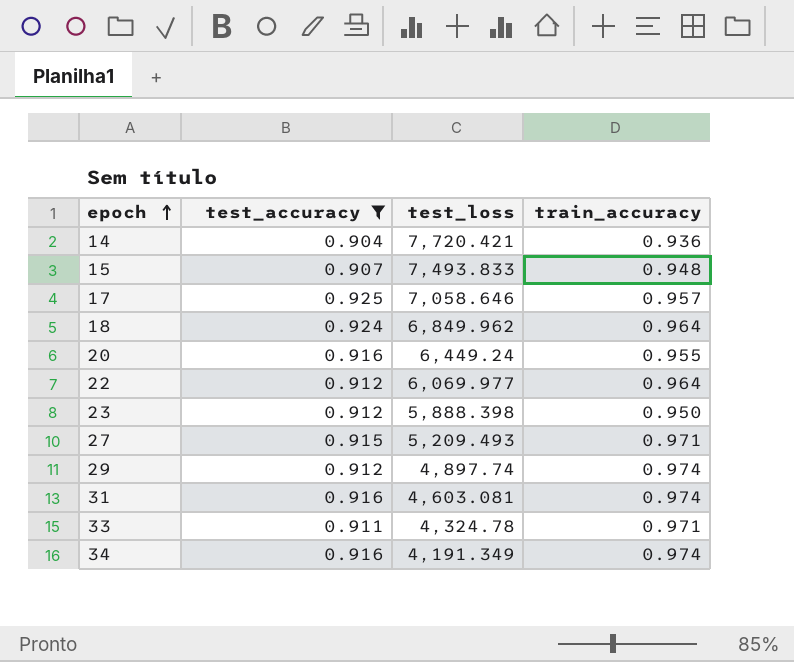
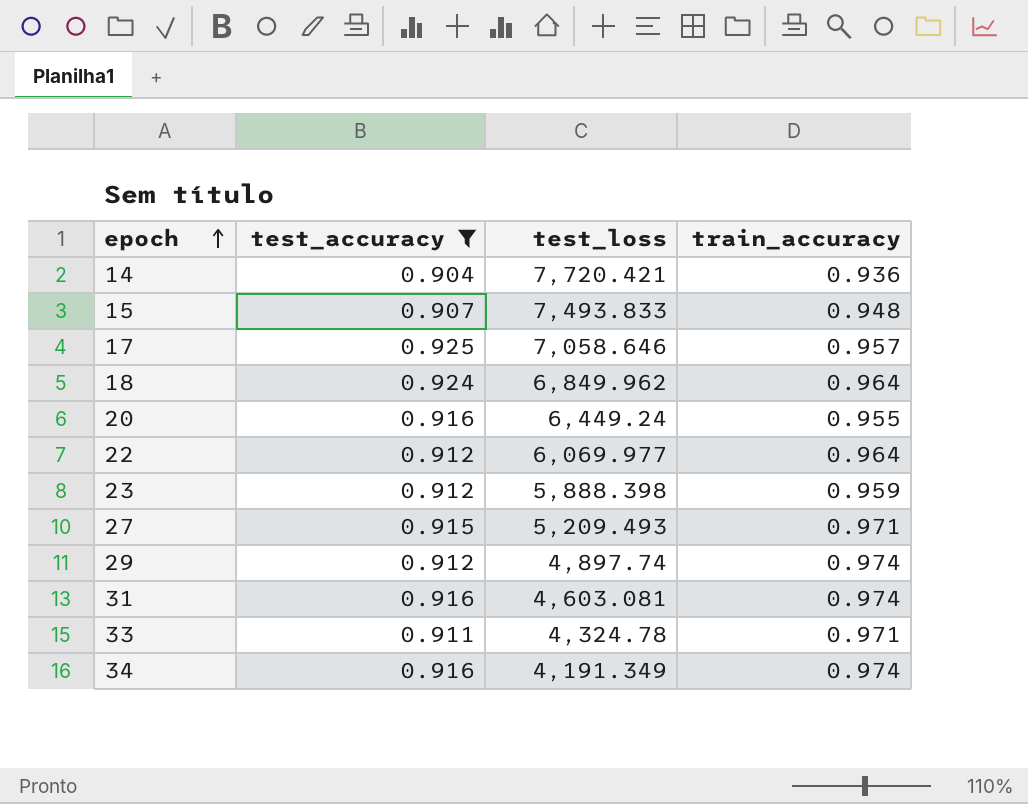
23 | train_accuracy: 0.950 -> 0.959

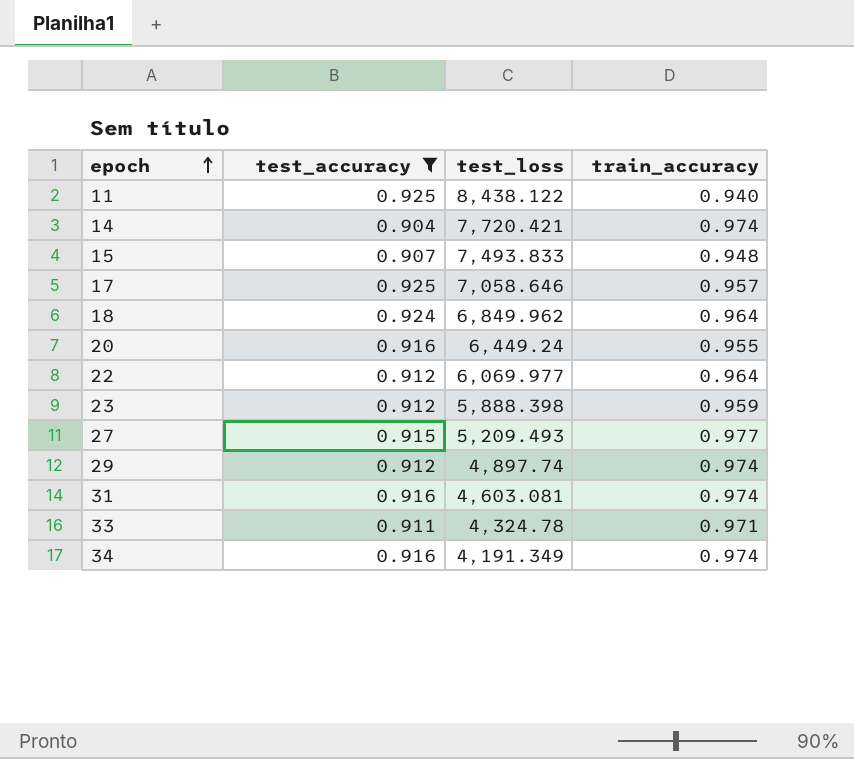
row 11: none -> 0.925 | 8,438.122 | 0.940
14 | train_accuracy: 0.936 -> 0.974
27 | train_accuracy: 0.971 -> 0.977

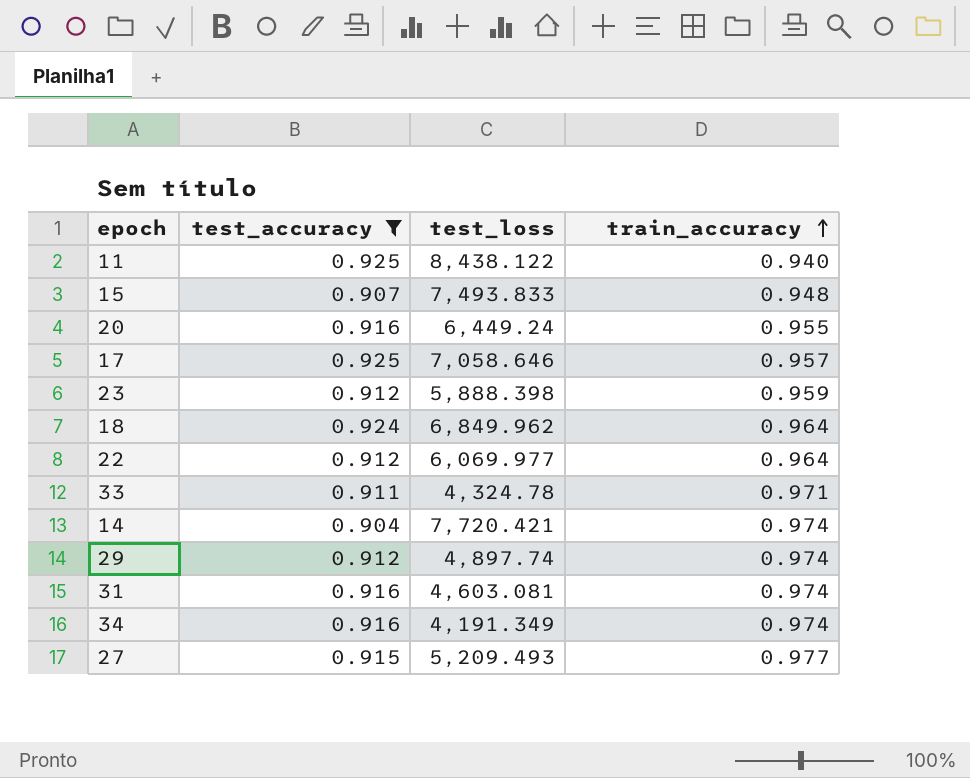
row order: epoch ascending -> train_accuracy ascending

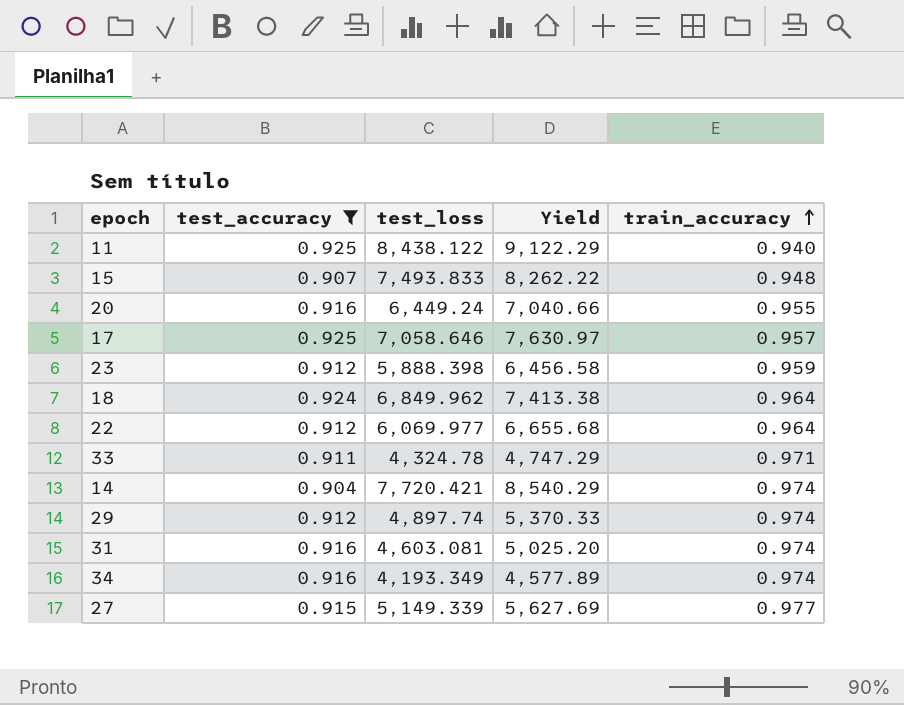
column Yield | formula: none -> [test_loss] / [test_accuracy]
34 | test_loss: 4,191.349 -> 4,193.349
27 | test_loss: 5,209.493 -> 5,149.339

